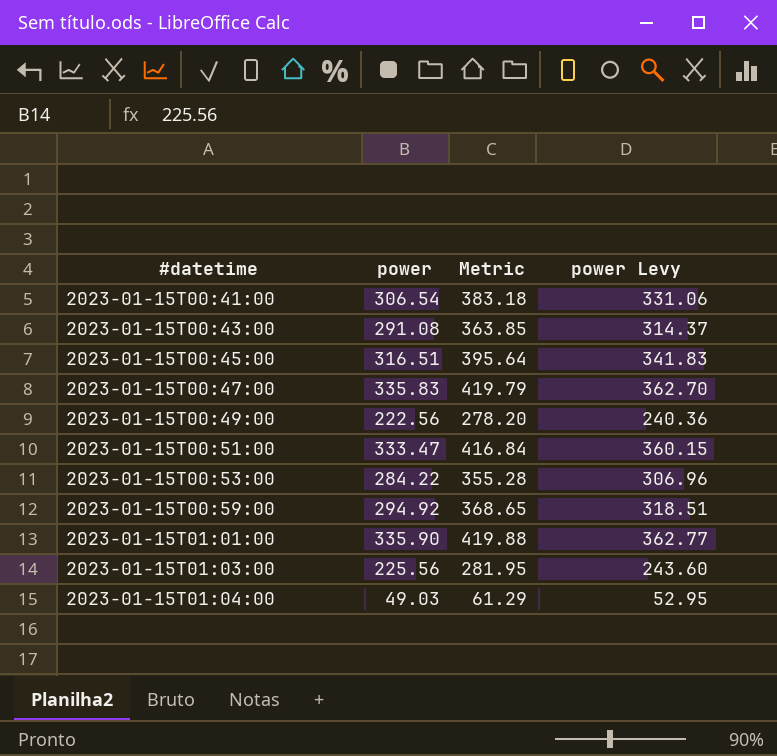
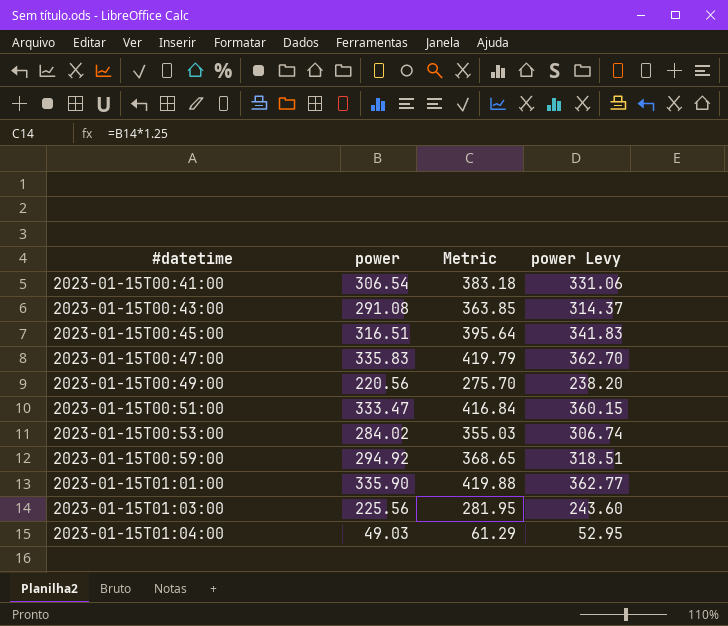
2023-01-15T00:49:00 | power: 222.56 -> 220.56
2023-01-15T00:49:00 | Metric: 278.20 -> 275.70
2023-01-15T00:49:00 | power Levy: 240.36 -> 238.20
2023-01-15T00:53:00 | power: 284.22 -> 284.02
2023-01-15T00:53:00 | Metric: 355.28 -> 355.03
2023-01-15T00:53:00 | power Levy: 306.96 -> 306.74

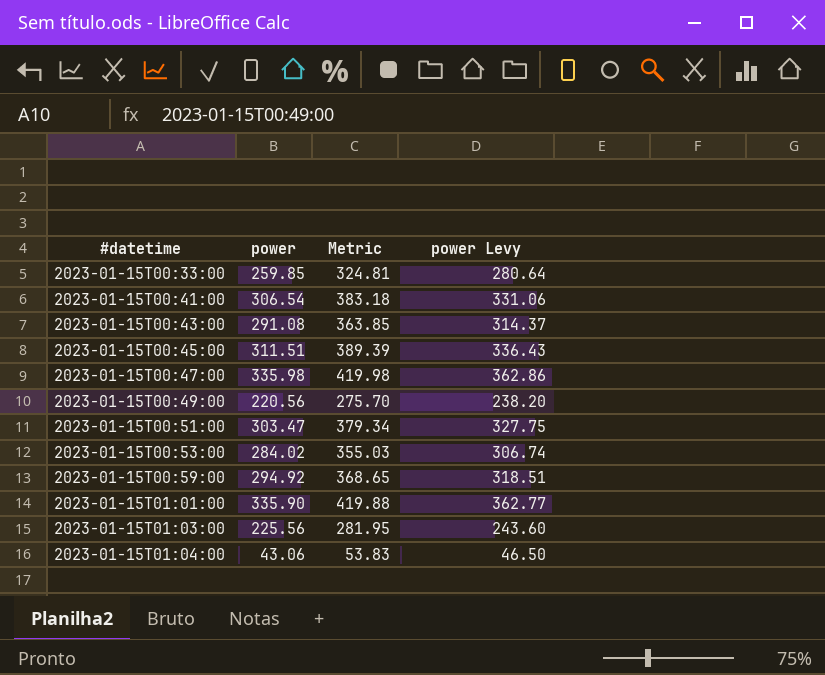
row 2023-01-15T00:33:00: none -> 259.85 | 324.81 | 280.64
2023-01-15T00:45:00 | power: 316.51 -> 311.51
2023-01-15T00:45:00 | Metric: 395.64 -> 389.39
2023-01-15T00:45:00 | power Levy: 341.83 -> 336.43
2023-01-15T00:47:00 | power: 335.83 -> 335.98
2023-01-15T00:47:00 | Metric: 419.79 -> 419.98
2023-01-15T00:47:00 | power Levy: 362.70 -> 362.86
2023-01-15T00:51:00 | power: 333.47 -> 303.47
2023-01-15T00:51:00 | Metric: 416.84 -> 379.34
2023-01-15T00:51:00 | power Levy: 360.15 -> 327.75
2023-01-15T01:04:00 | power: 49.03 -> 43.06
2023-01-15T01:04:00 | Metric: 61.29 -> 53.83
2023-01-15T01:04:00 | power Levy: 52.95 -> 46.50

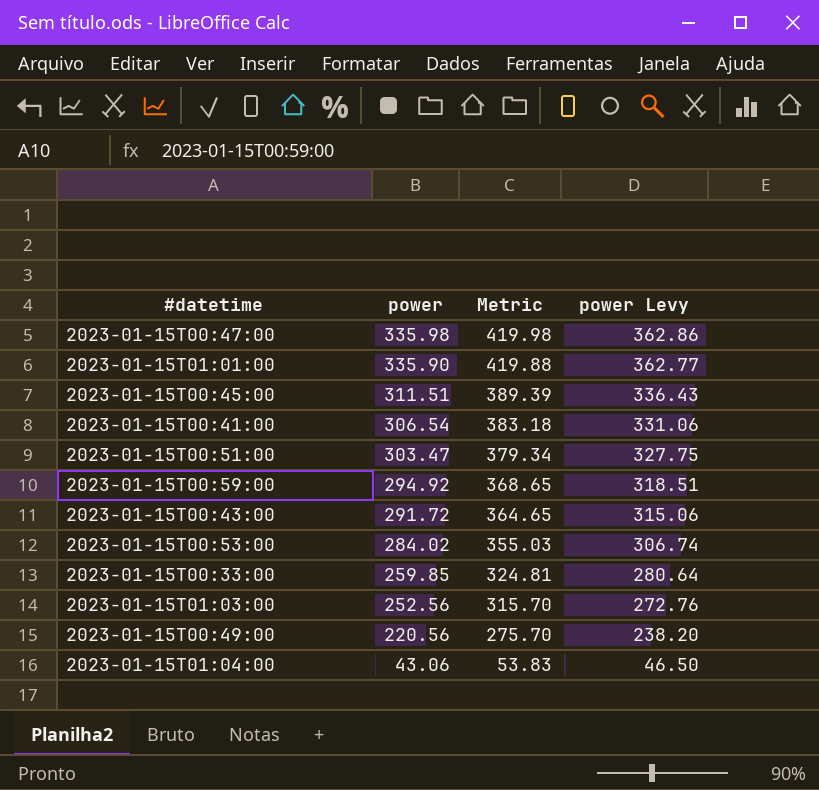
row order: #datetime ascending -> power descending
2023-01-15T00:43:00 | power: 291.08 -> 291.72
2023-01-15T00:43:00 | Metric: 363.85 -> 364.65
2023-01-15T00:43:00 | power Levy: 314.37 -> 315.06
2023-01-15T01:03:00 | power: 225.56 -> 252.56
2023-01-15T01:03:00 | Metric: 281.95 -> 315.70
2023-01-15T01:03:00 | power Levy: 243.60 -> 272.76

